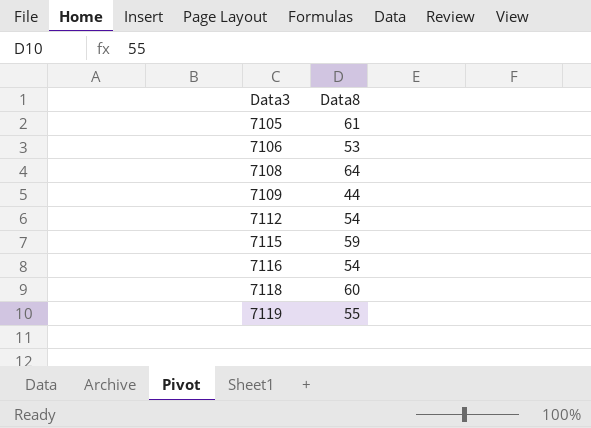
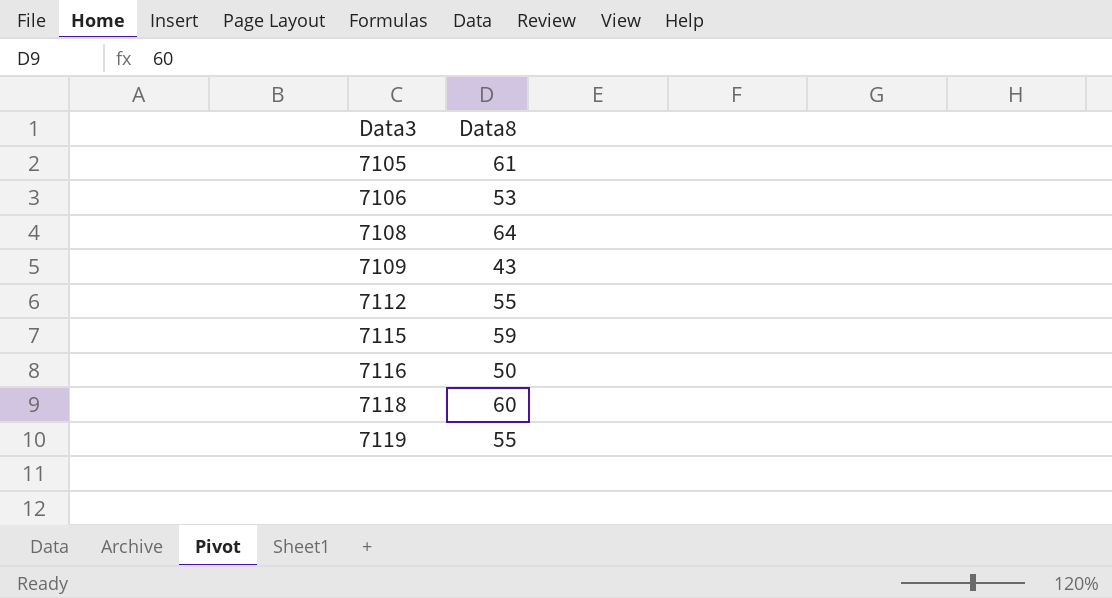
7109 | Data8: 44 -> 43
7112 | Data8: 54 -> 55
7116 | Data8: 54 -> 50

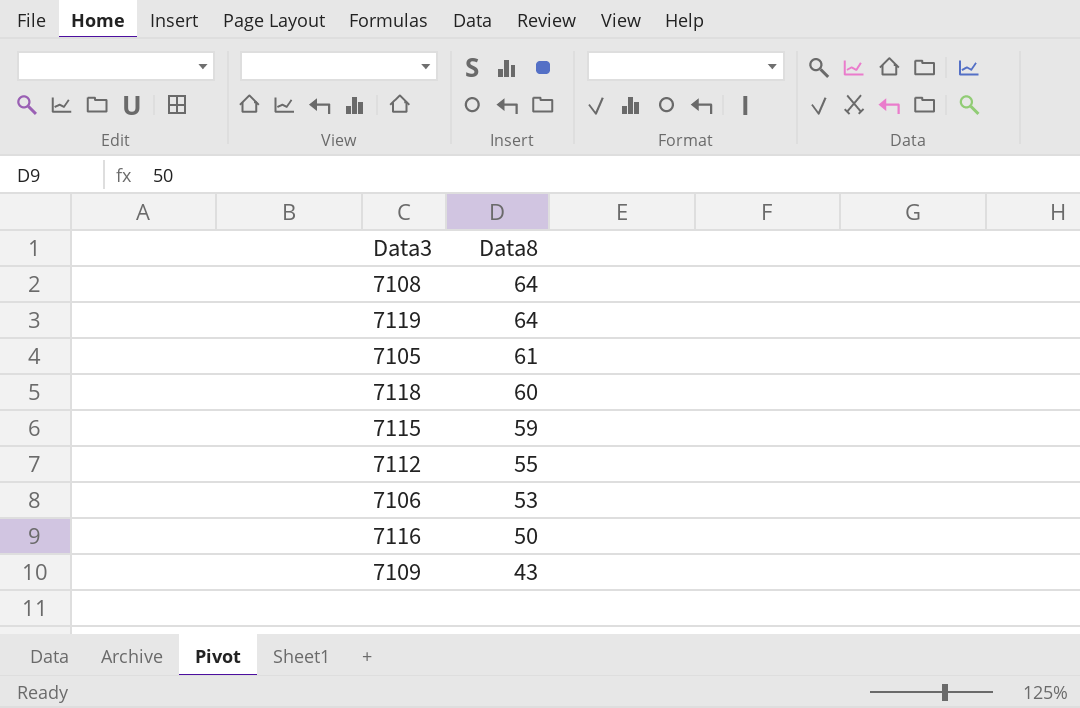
row order: Data3 ascending -> Data8 descending
7119 | Data8: 55 -> 64

